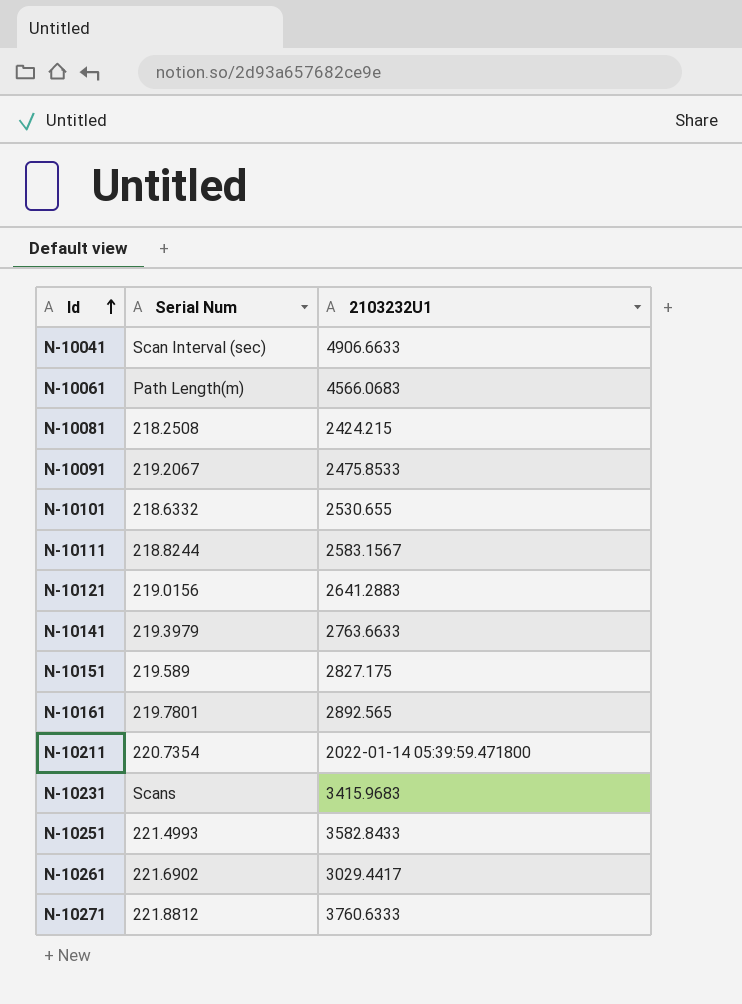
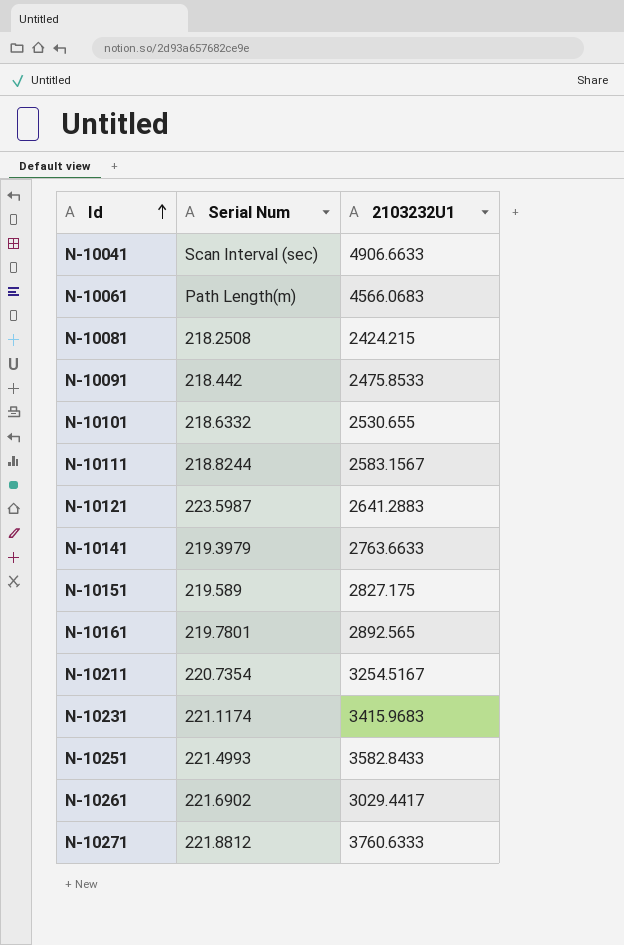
N-10091 | Serial Num: 219.2067 -> 218.442
N-10121 | Serial Num: 219.0156 -> 223.5987
N-10211 | 2103232U1: 2022-01-14 05:39:59.471800 -> 3254.5167
N-10231 | Serial Num: Scans -> 221.1174

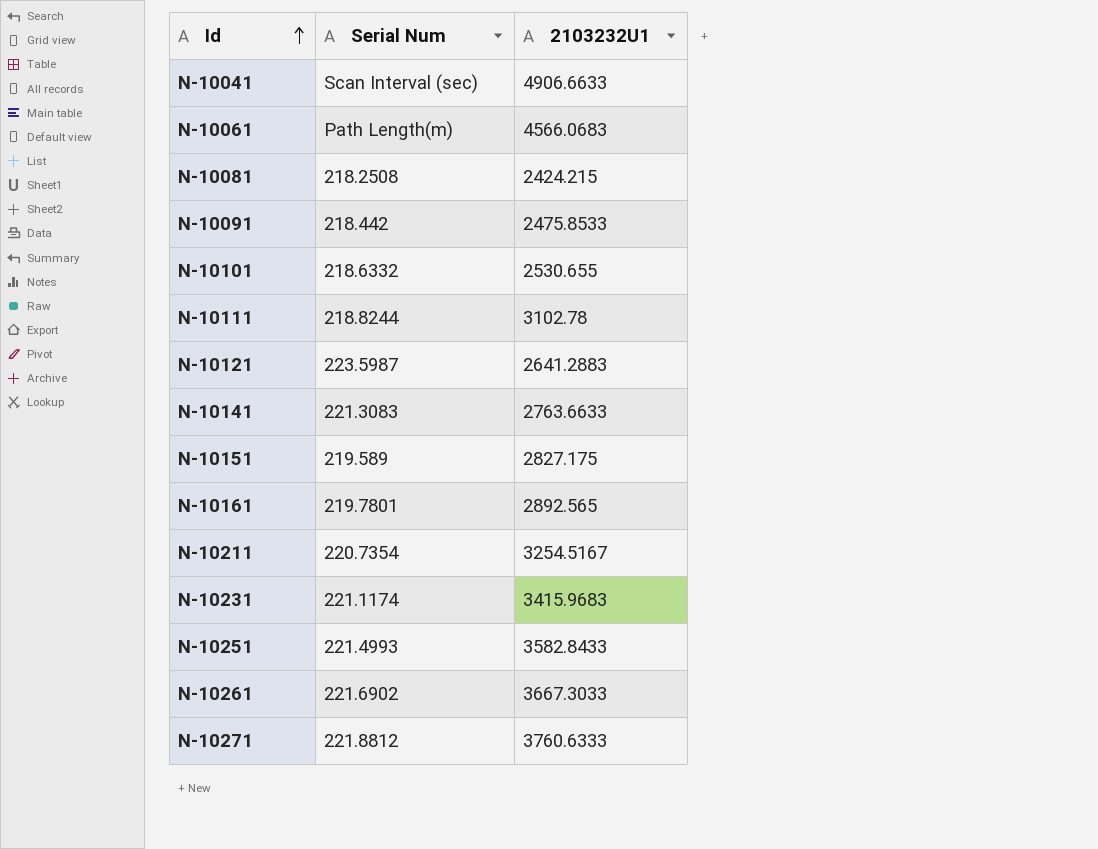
N-10111 | 2103232U1: 2583.1567 -> 3102.78
N-10141 | Serial Num: 219.3979 -> 221.3083
N-10261 | 2103232U1: 3029.4417 -> 3667.3033

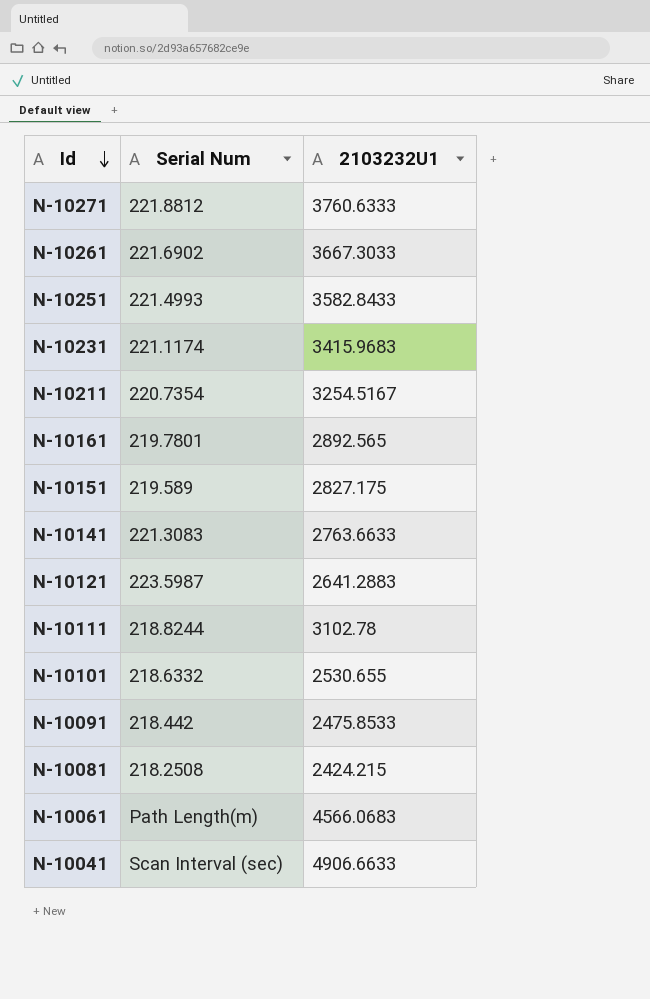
row order: Id ascending -> Id descending

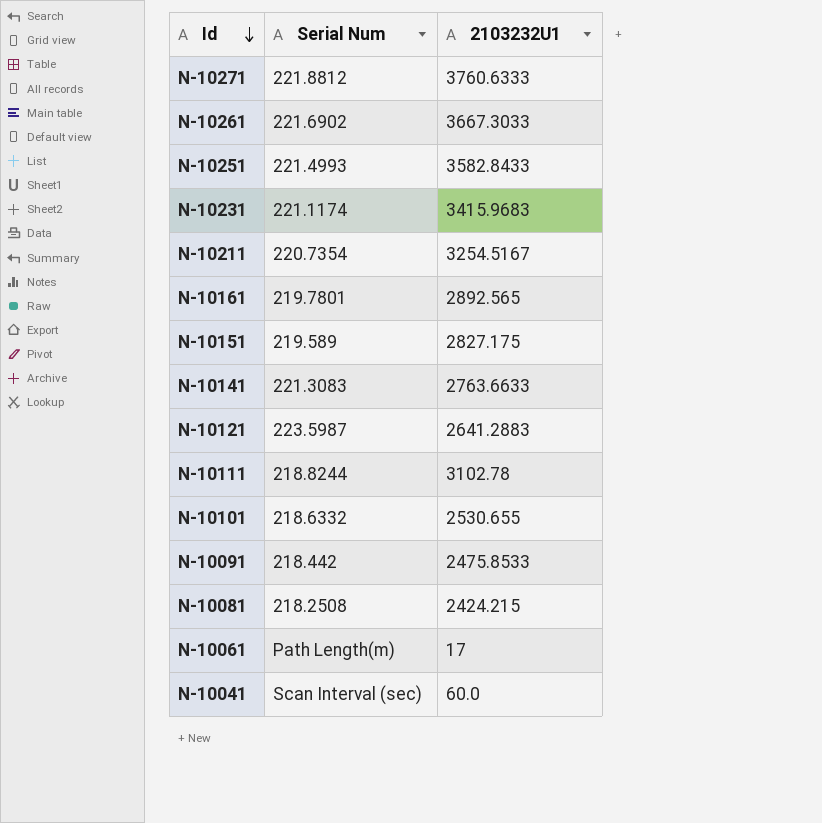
N-10061 | 2103232U1: 4566.0683 -> 17
N-10041 | 2103232U1: 4906.6633 -> 60.0

